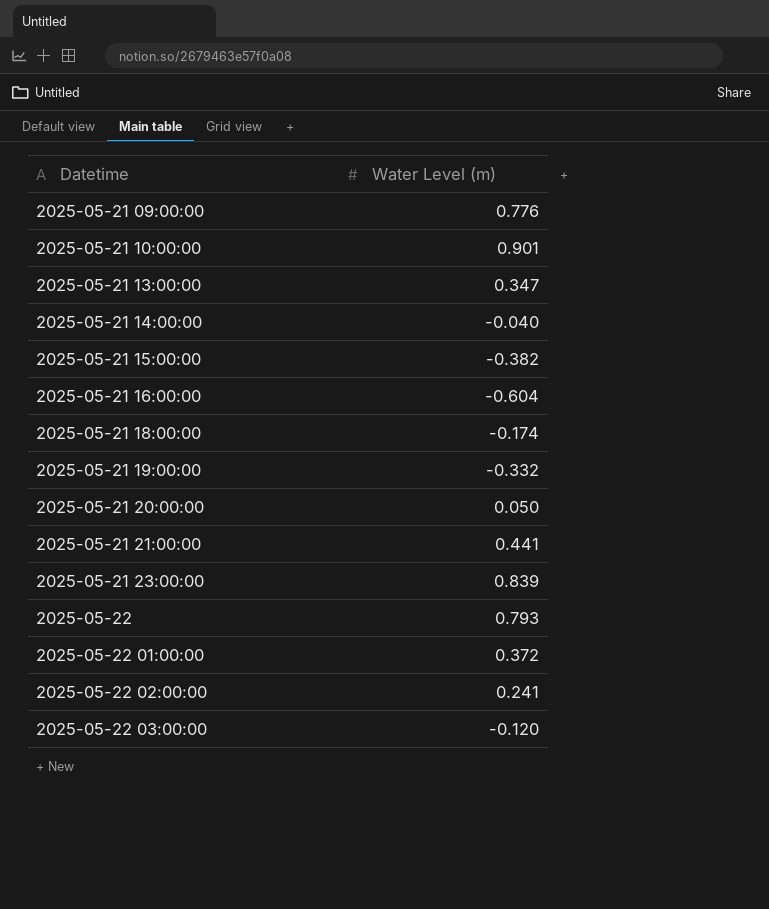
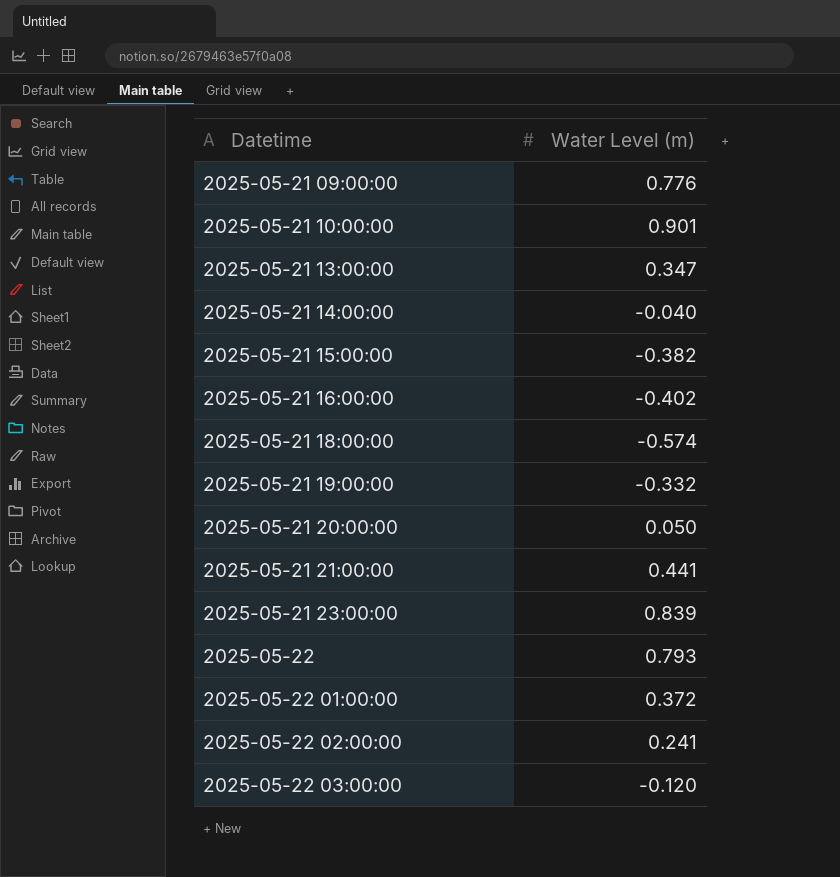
2025-05-21 16:00:00 | Water Level (m): -0.604 -> -0.402
2025-05-21 18:00:00 | Water Level (m): -0.174 -> -0.574

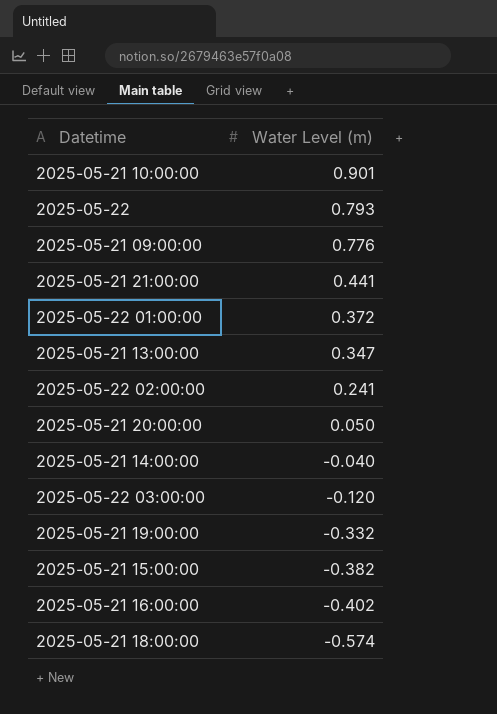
row order: Datetime ascending -> Water Level (m) descending
row 2025-05-21 23:00:00: 0.839 -> none

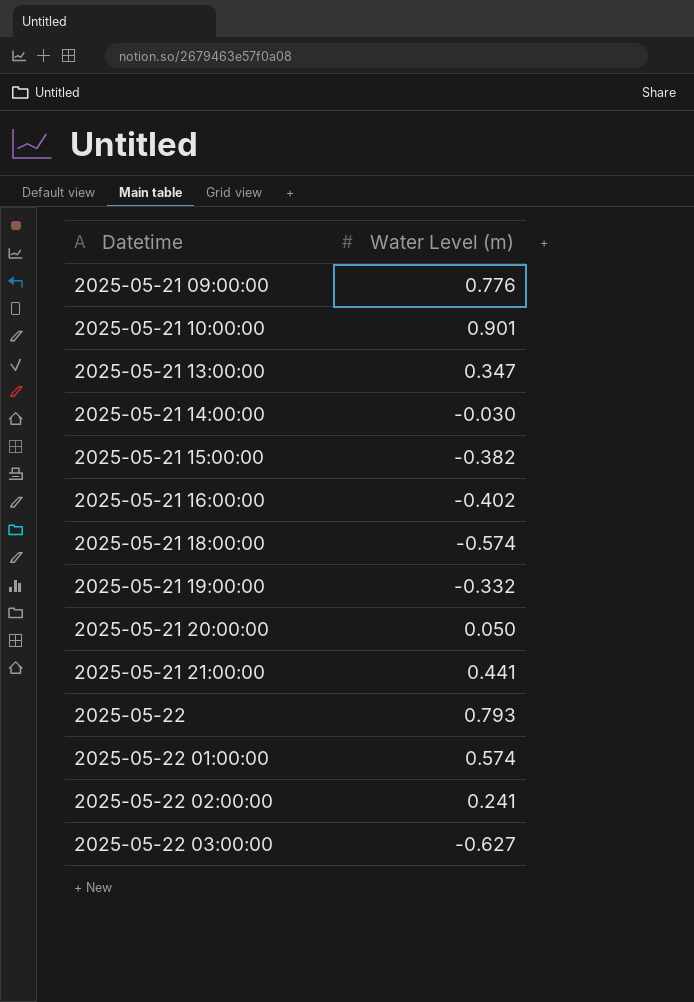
row order: Water Level (m) descending -> Datetime ascending
2025-05-21 14:00:00 | Water Level (m): -0.040 -> -0.030
2025-05-22 01:00:00 | Water Level (m): 0.372 -> 0.574
2025-05-22 03:00:00 | Water Level (m): -0.120 -> -0.627

